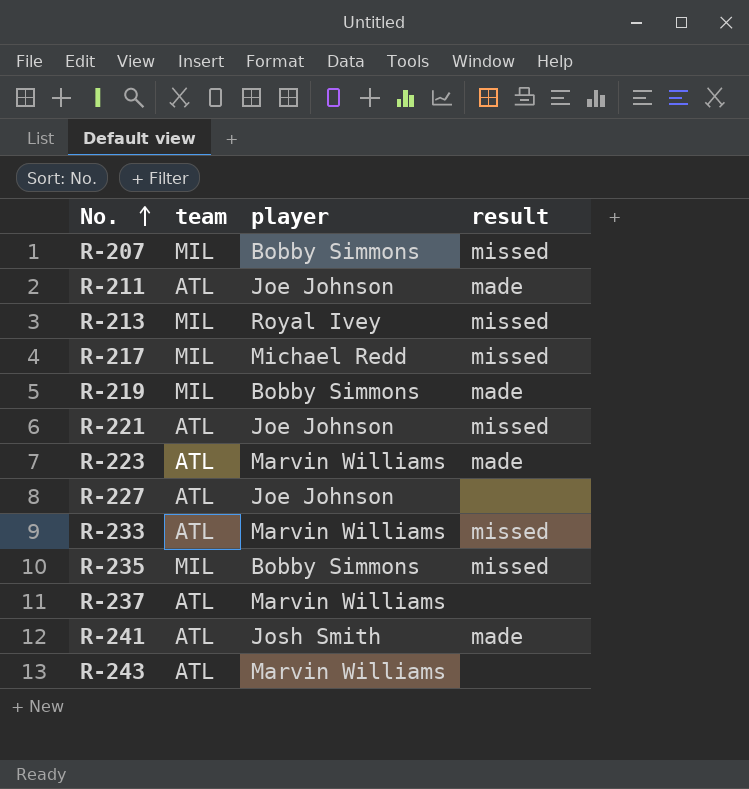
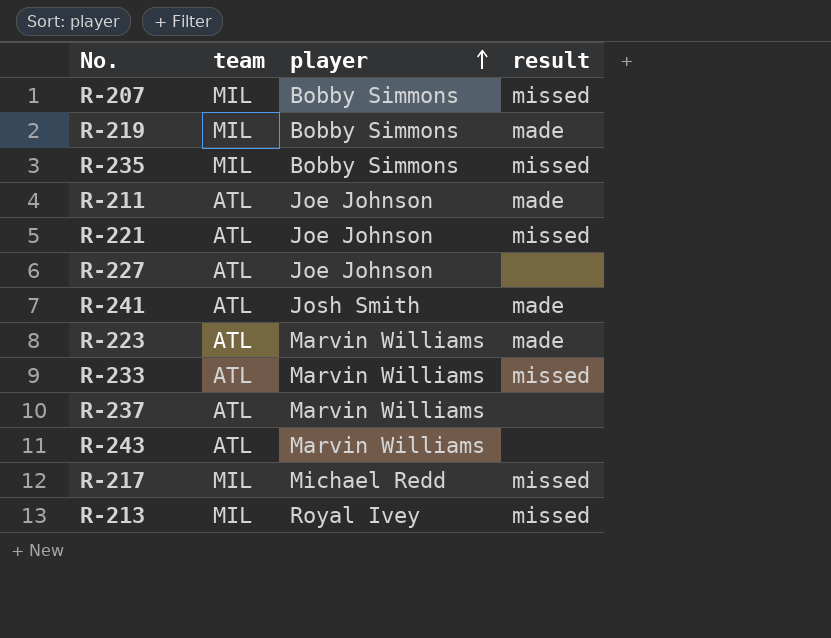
row order: No. ascending -> player ascending

